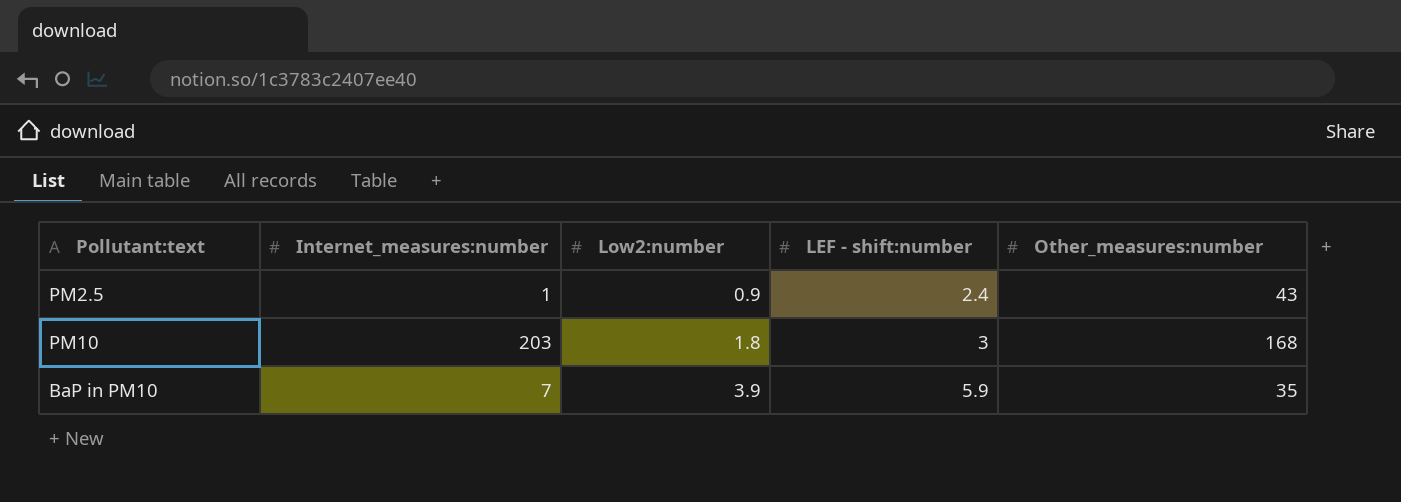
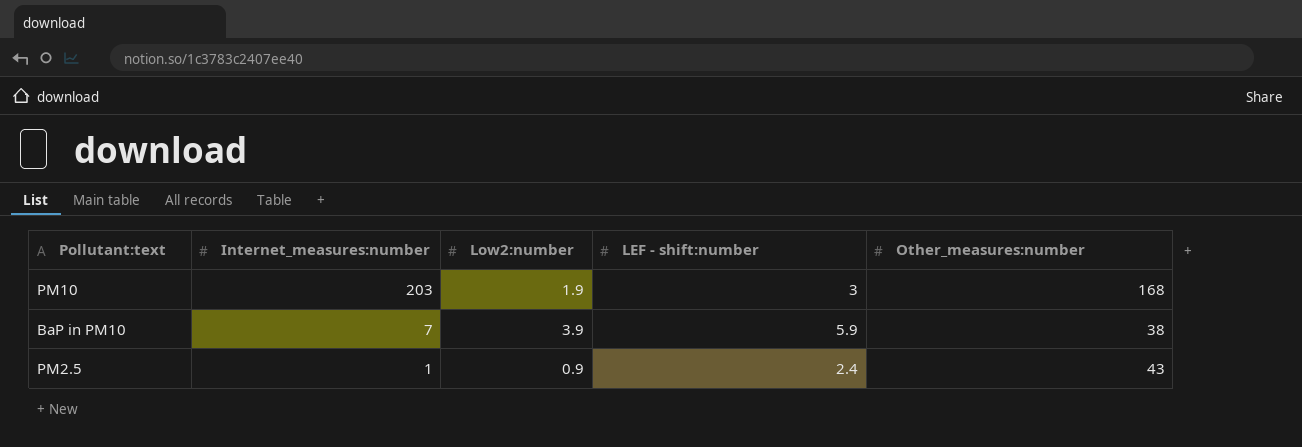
row order: Low2:number ascending -> Internet_measures:number descending
PM10 | Low2:number: 1.8 -> 1.9
BaP in PM10 | Other_measures:number: 35 -> 38

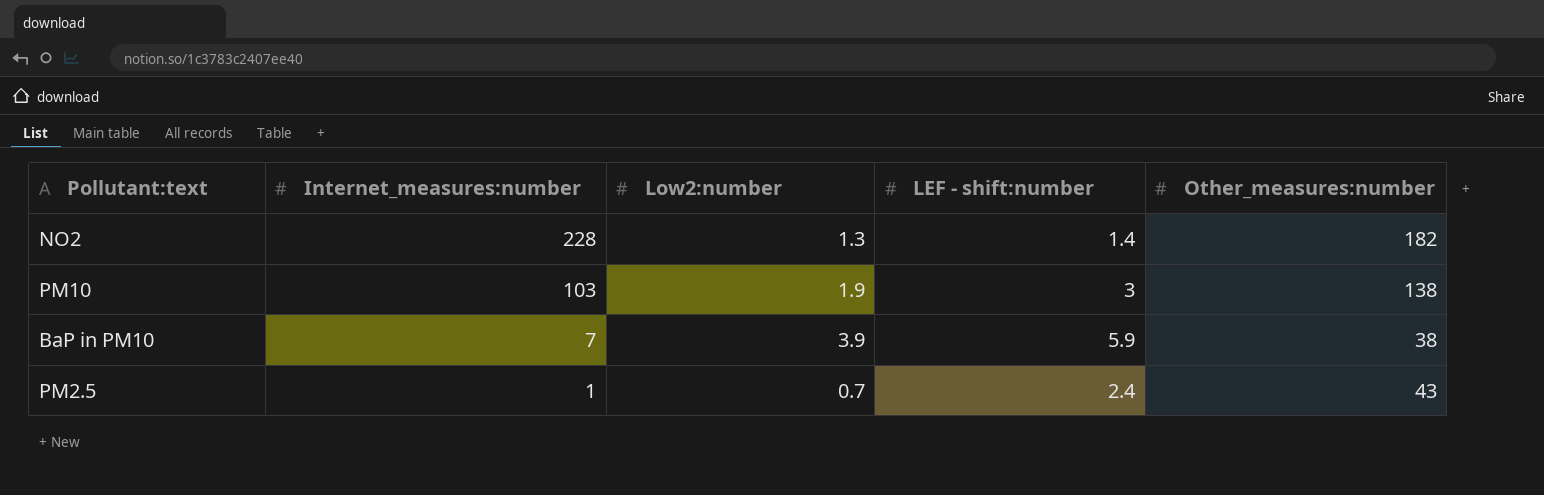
row NO2: none -> 228 | 1.3 | 1.4 | 182
PM10 | Internet_measures:number: 203 -> 103
PM10 | Other_measures:number: 168 -> 138
PM2.5 | Low2:number: 0.9 -> 0.7

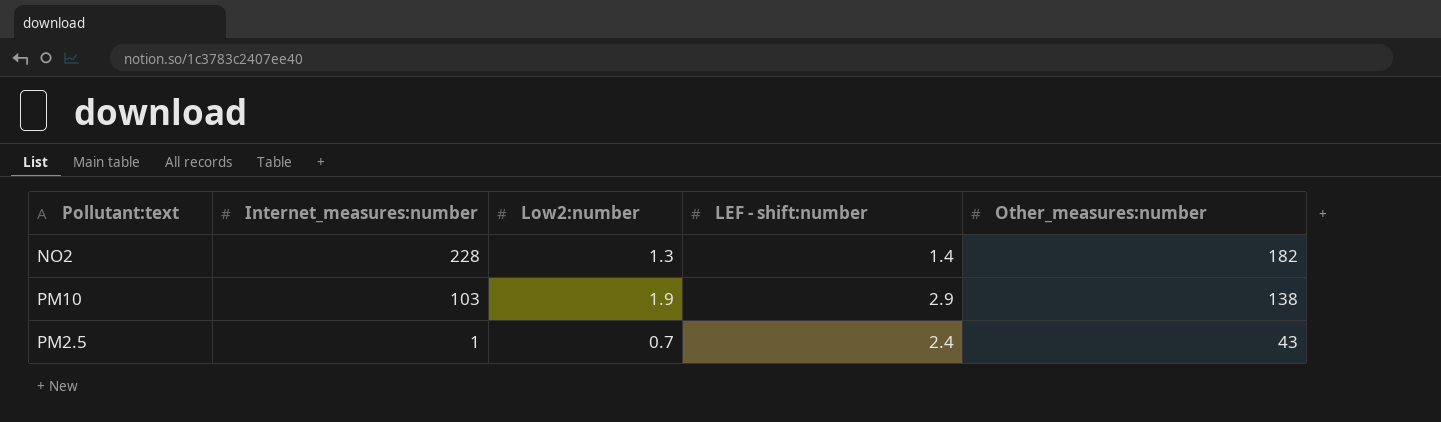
row BaP in PM10: 7 | 3.9 | 5.9 | 38 -> none
PM10 | LEF - shift:number: 3 -> 2.9

